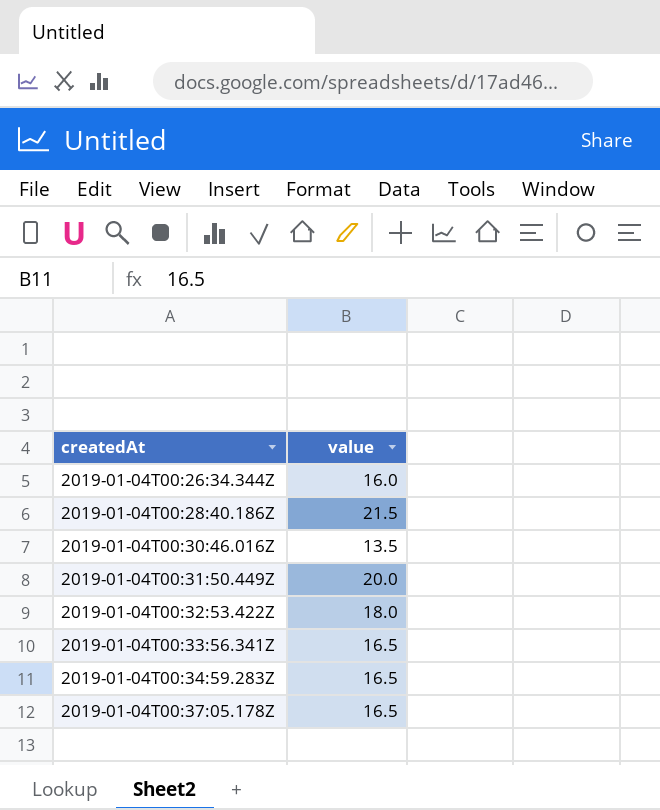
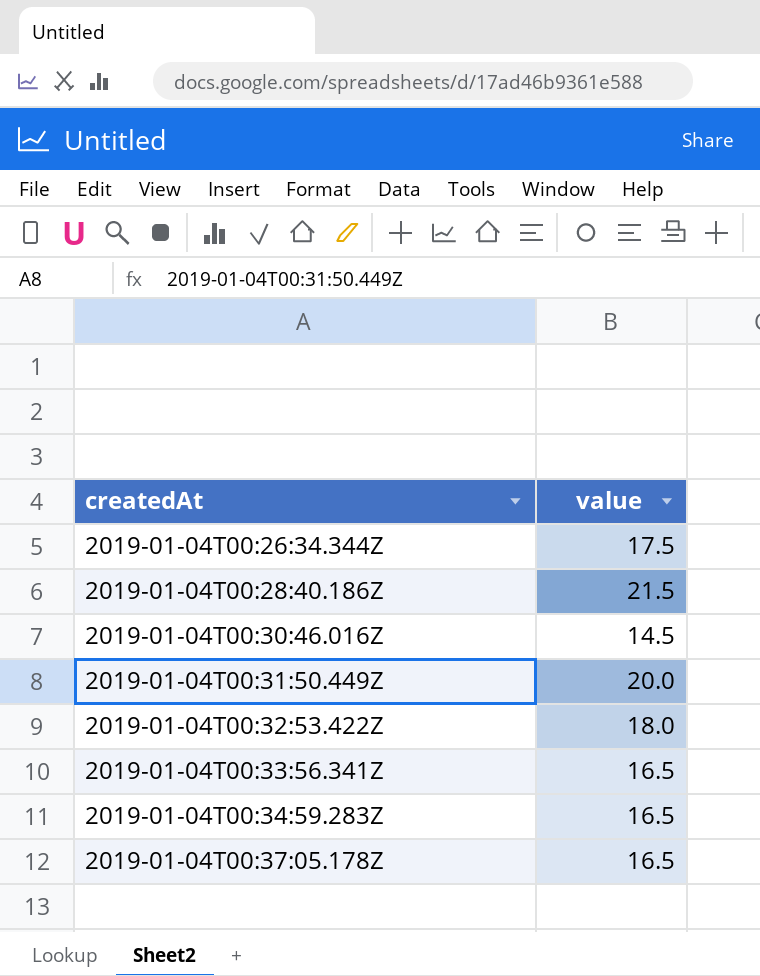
2019-01-04T00:26:34.344Z | value: 16.0 -> 17.5
2019-01-04T00:30:46.016Z | value: 13.5 -> 14.5

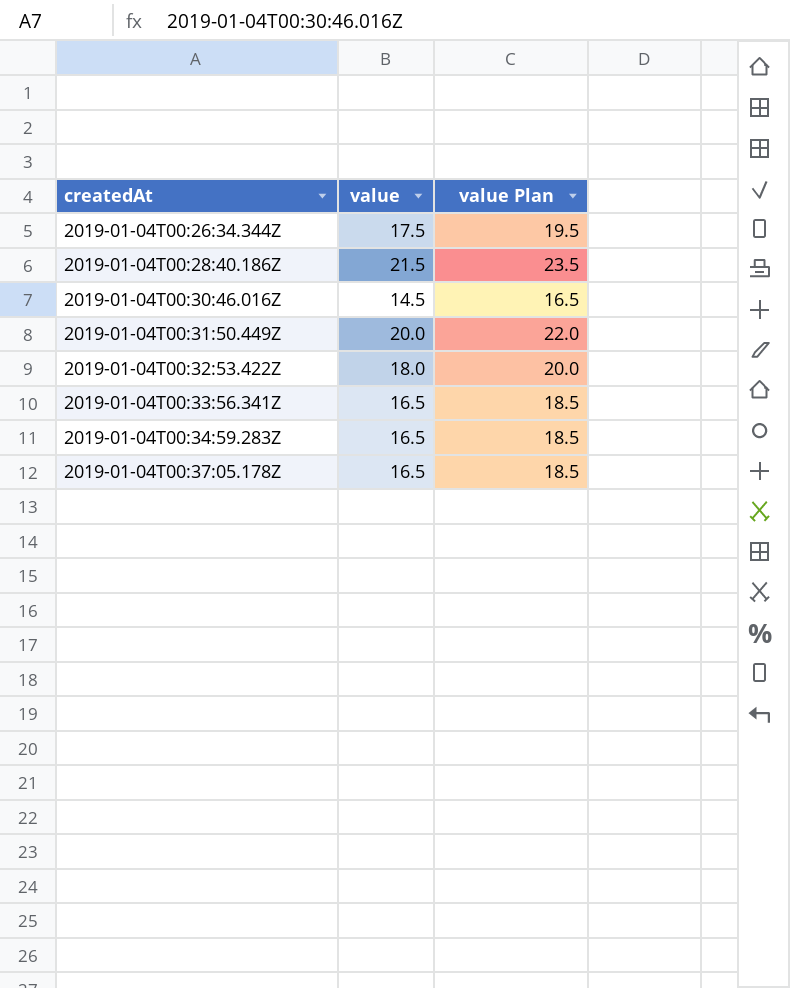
column value Plan | formula: none -> [value] + 2

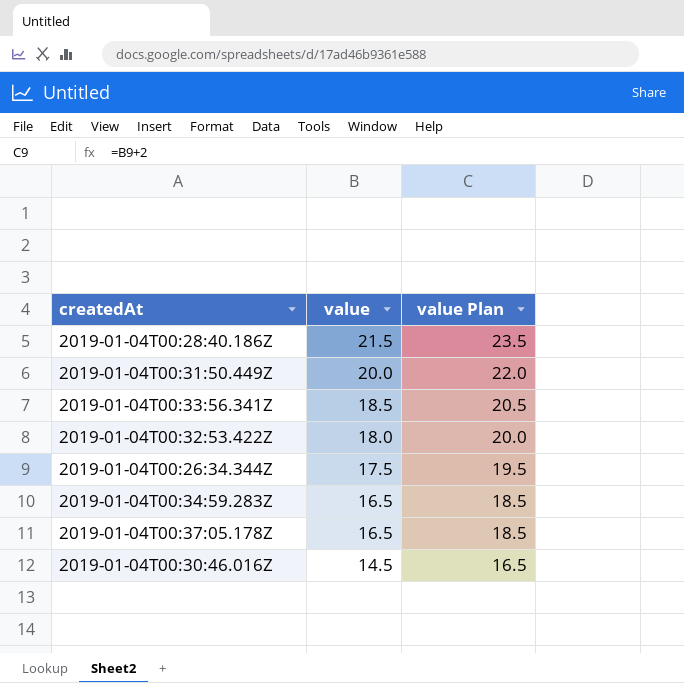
row order: createdAt ascending -> value descending
2019-01-04T00:33:56.341Z | value: 16.5 -> 18.5
2019-01-04T00:33:56.341Z | value Plan: 18.5 -> 20.5

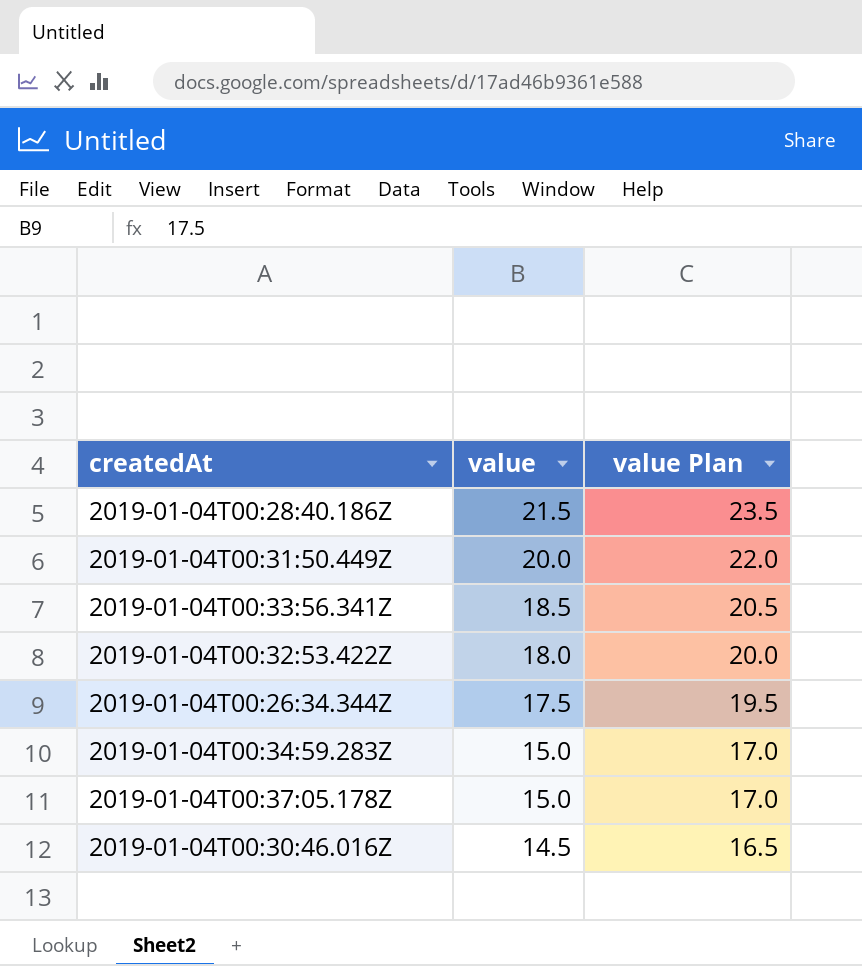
2019-01-04T00:34:59.283Z | value: 16.5 -> 15.0
2019-01-04T00:34:59.283Z | value Plan: 18.5 -> 17.0
2019-01-04T00:37:05.178Z | value: 16.5 -> 15.0
2019-01-04T00:37:05.178Z | value Plan: 18.5 -> 17.0

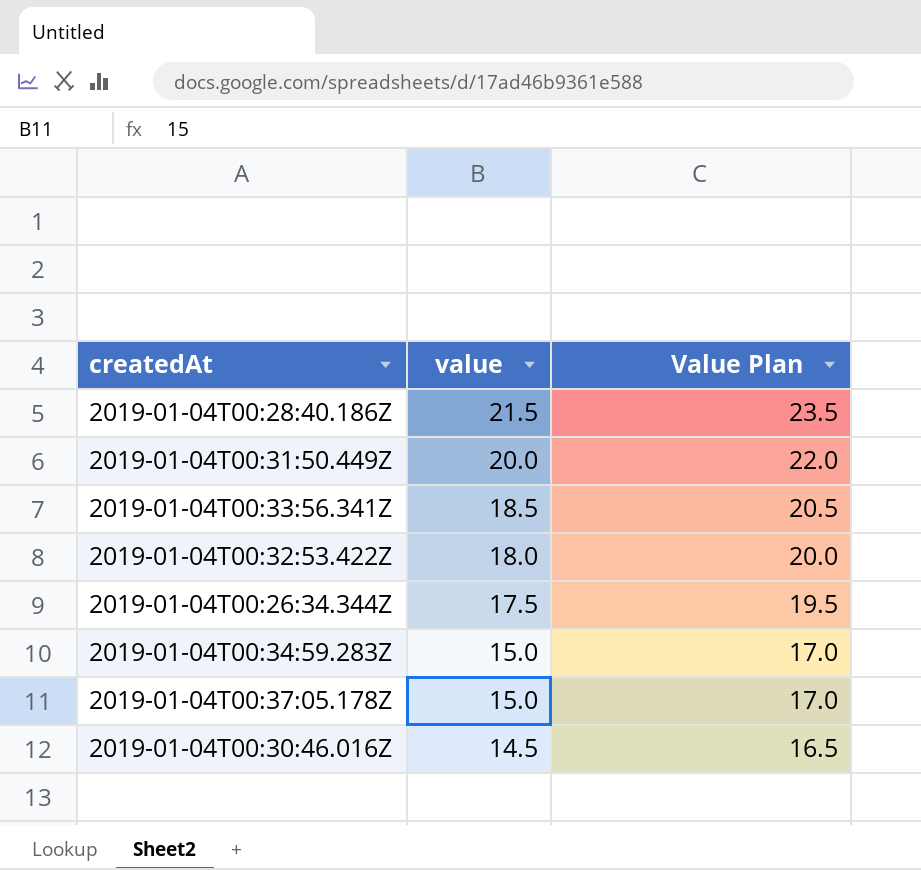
column name: value Plan -> Value Plan

